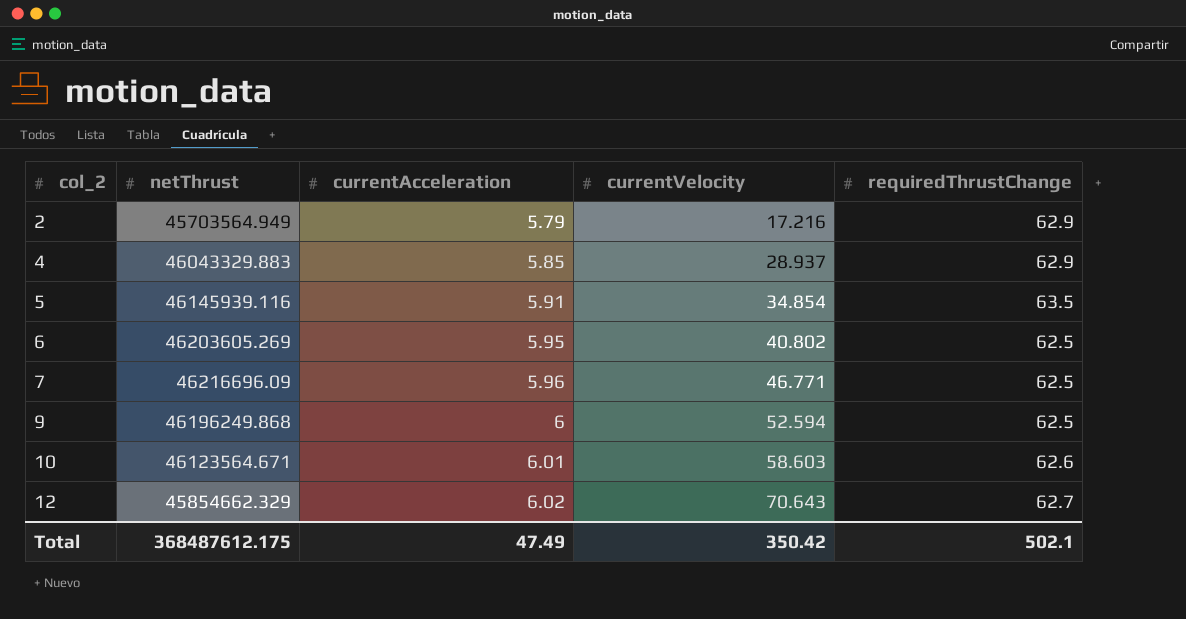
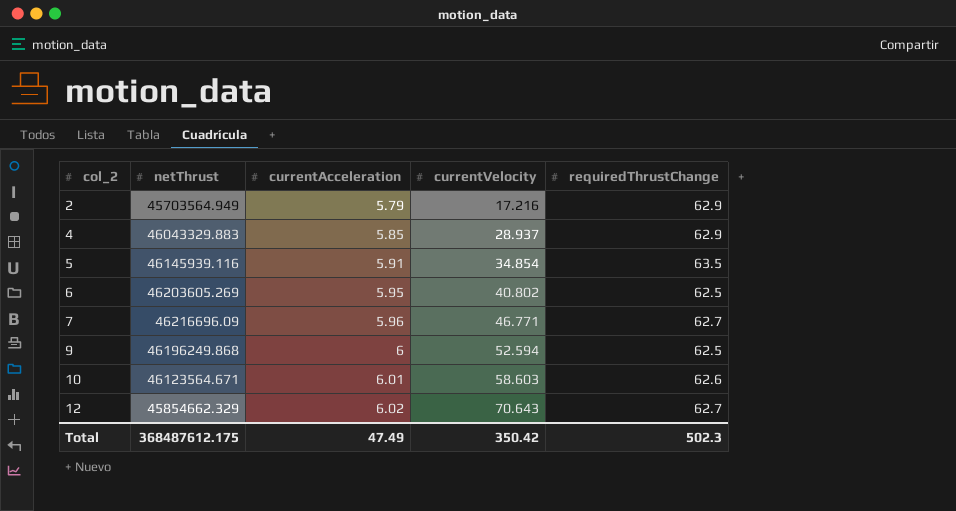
7 | requiredThrustChange: 62.5 -> 62.7
Total | requiredThrustChange: 502.1 -> 502.3

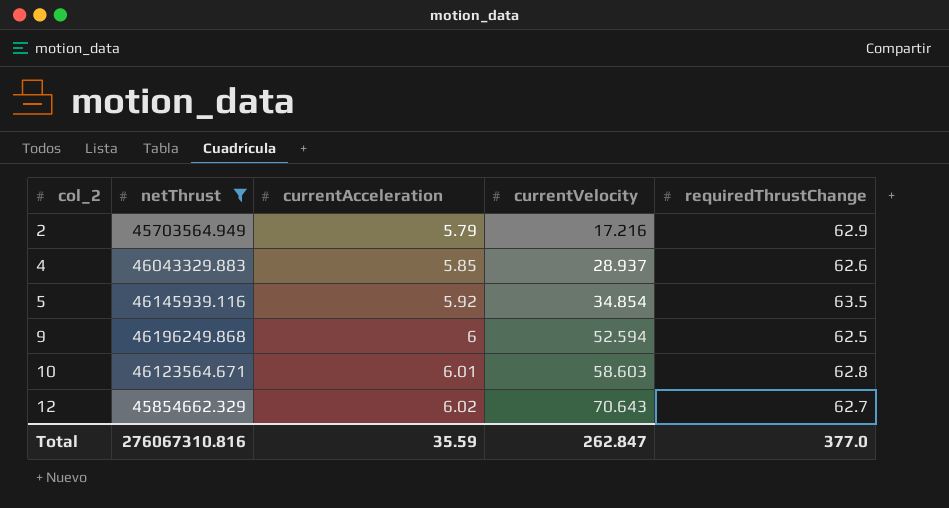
filter: none -> netThrust <= 46196249.868
4 | requiredThrustChange: 62.9 -> 62.6
5 | currentAcceleration: 5.91 -> 5.92
10 | requiredThrustChange: 62.6 -> 62.8
Total | netThrust: 368487612.175 -> 276067310.816
Total | currentAcceleration: 47.49 -> 35.59
Total | currentVelocity: 350.42 -> 262.847
Total | requiredThrustChange: 502.3 -> 377.0

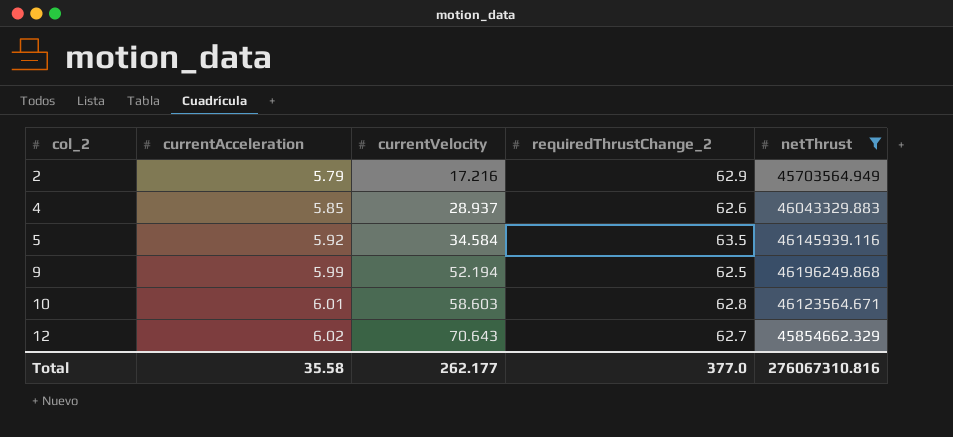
column name: requiredThrustChange -> requiredThrustChange_2
column netThrust | position: 2 -> 5
5 | currentVelocity: 34.854 -> 34.584
9 | currentAcceleration: 6 -> 5.99
9 | currentVelocity: 52.594 -> 52.194
Total | currentAcceleration: 35.59 -> 35.58
Total | currentVelocity: 262.847 -> 262.177

